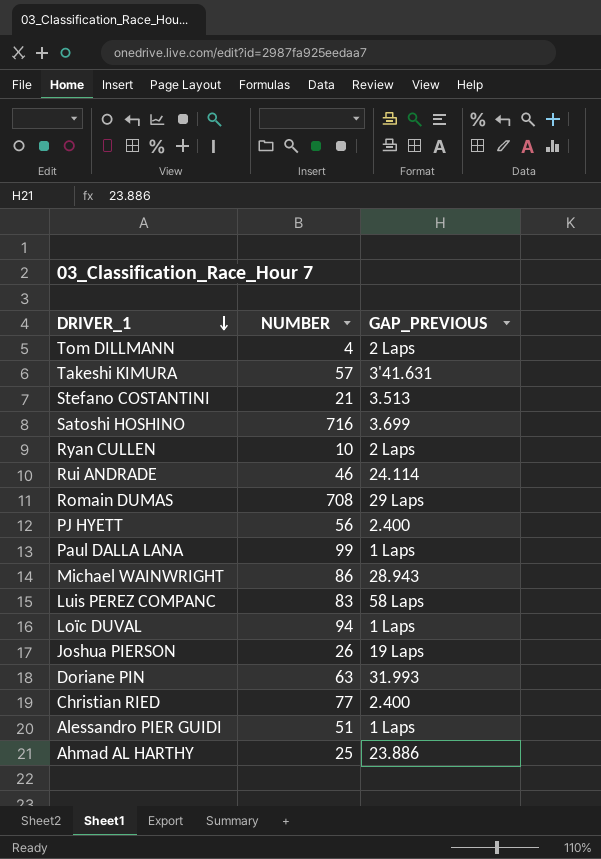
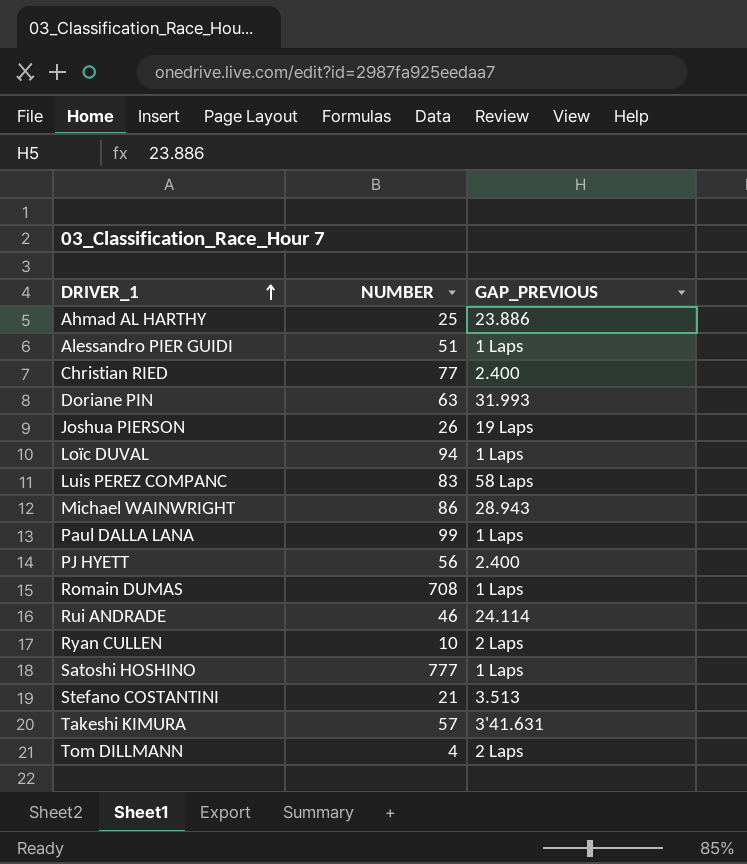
row order: DRIVER_1 descending -> DRIVER_1 ascending
Romain DUMAS | GAP_PREVIOUS: 29 Laps -> 1 Laps
Satoshi HOSHINO | NUMBER: 716 -> 777
Satoshi HOSHINO | GAP_PREVIOUS: 3.699 -> 1 Laps

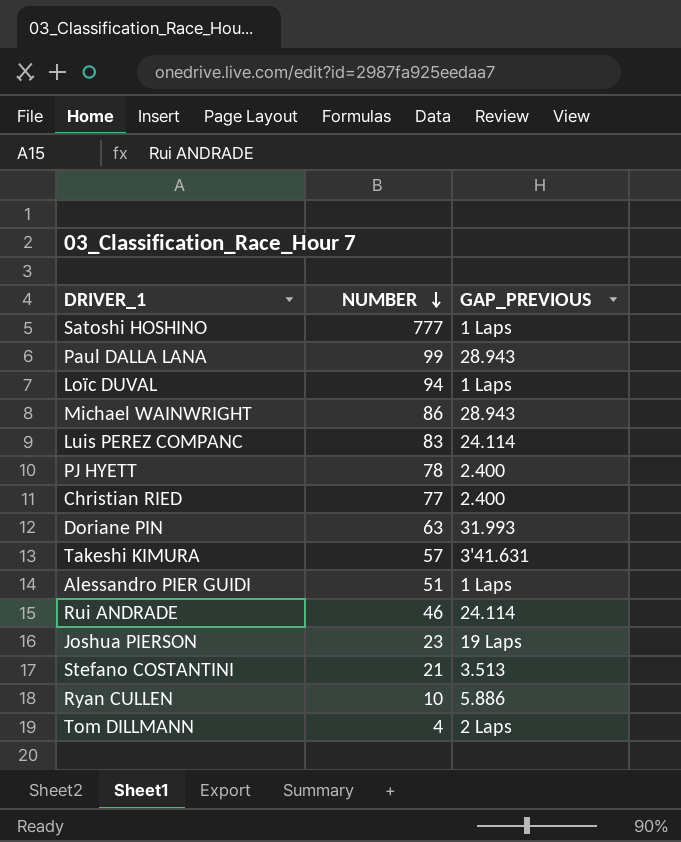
row order: DRIVER_1 ascending -> NUMBER descending
row Ahmad AL HARTHY: 25 | 23.886 -> none
row Romain DUMAS: 708 | 1 Laps -> none
Paul DALLA LANA | GAP_PREVIOUS: 1 Laps -> 28.943
Luis PEREZ COMPANC | GAP_PREVIOUS: 58 Laps -> 24.114
PJ HYETT | NUMBER: 56 -> 78
Joshua PIERSON | NUMBER: 26 -> 23
Ryan CULLEN | GAP_PREVIOUS: 2 Laps -> 5.886

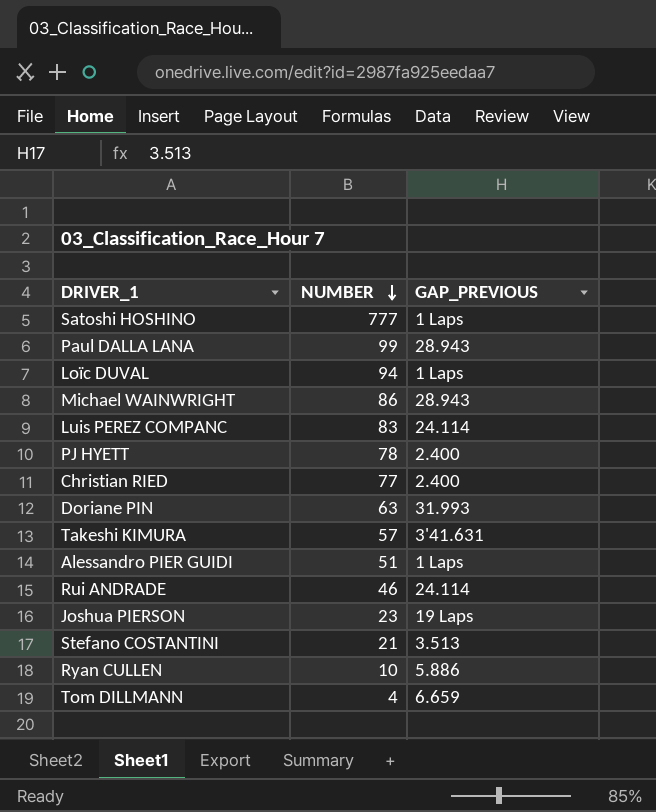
Tom DILLMANN | GAP_PREVIOUS: 2 Laps -> 6.659

